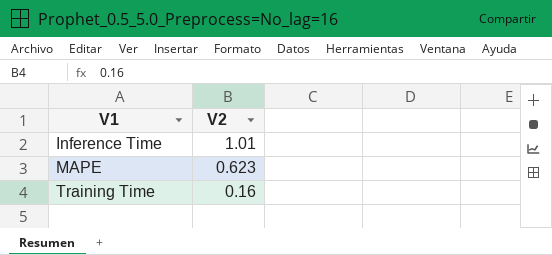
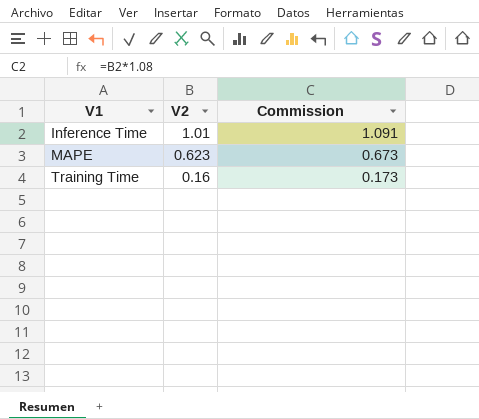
column Commission | formula: none -> [V2] * 1.08

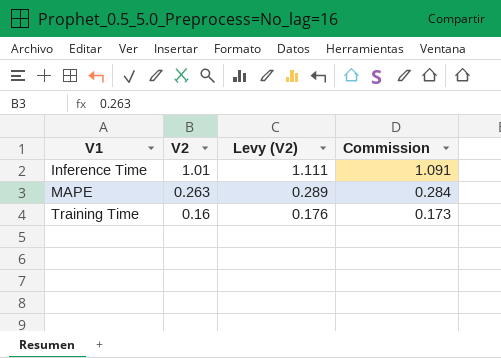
column Levy (V2) | formula: none -> [V2] * 1.1
MAPE | V2: 0.623 -> 0.263
MAPE | Commission: 0.673 -> 0.284

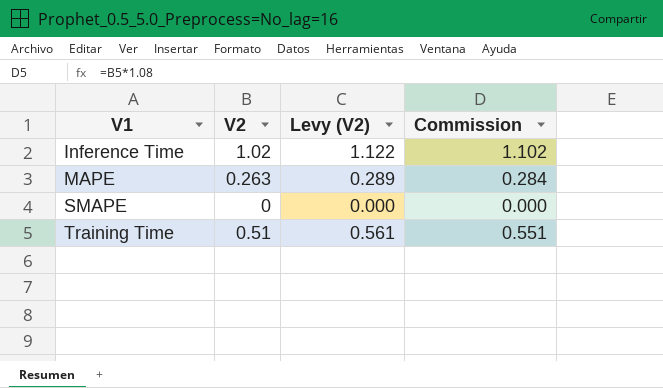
Inference Time | V2: 1.01 -> 1.02
Inference Time | Levy (V2): 1.111 -> 1.122
Inference Time | Commission: 1.091 -> 1.102
row SMAPE: none -> 0 | 0.000 | 0.000
Training Time | V2: 0.16 -> 0.51
Training Time | Levy (V2): 0.176 -> 0.561
Training Time | Commission: 0.173 -> 0.551

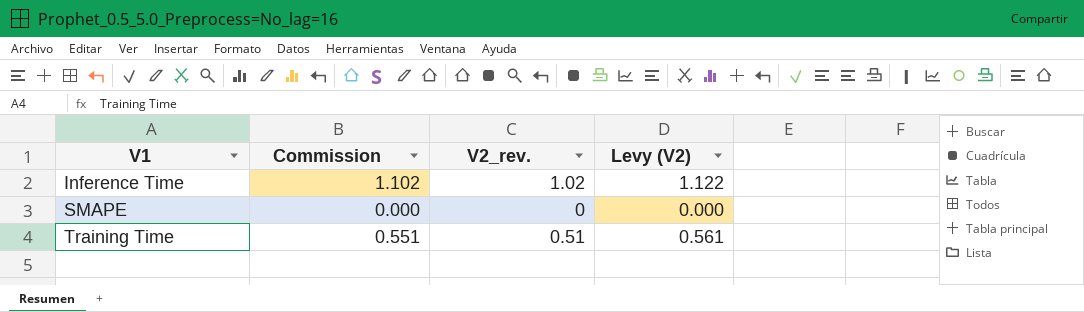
column Commission | position: 4 -> 2
column name: V2 -> V2_rev.
row MAPE: 0.263 | 0.289 | 0.284 -> none

